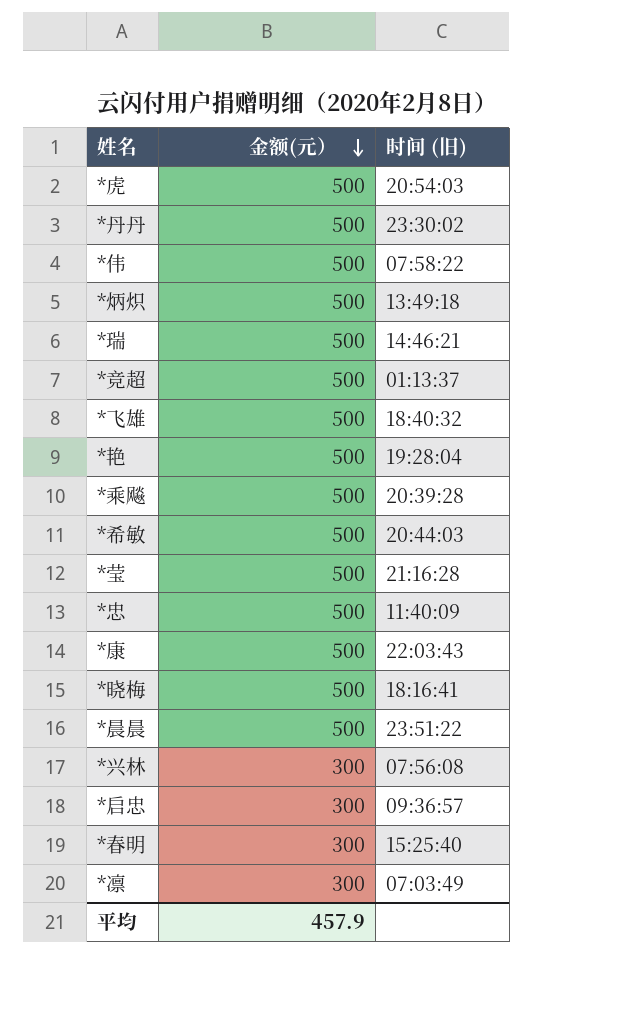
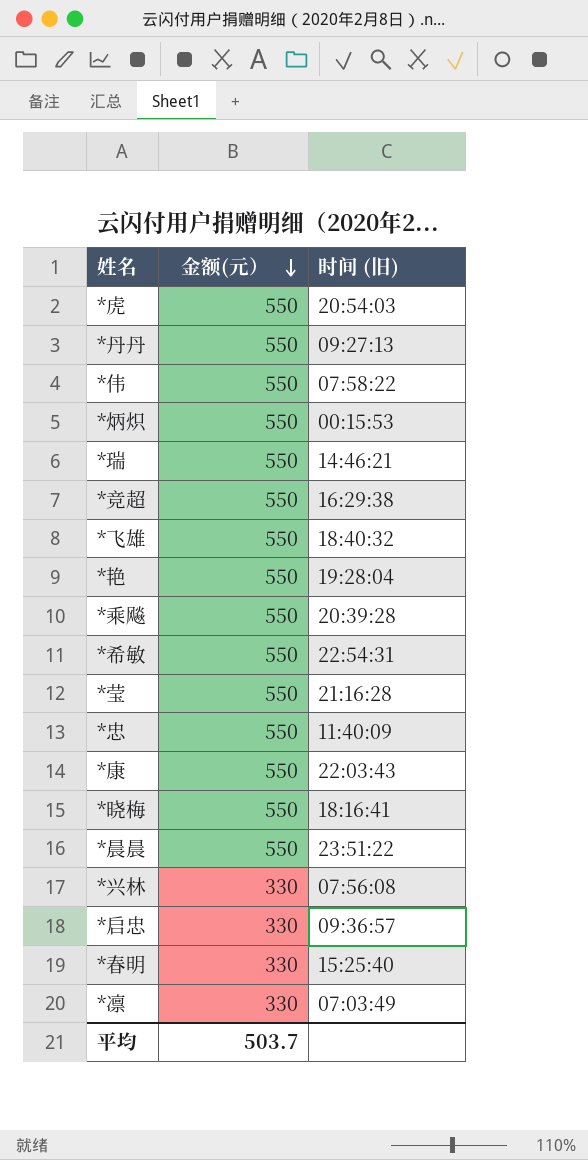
*虎 | 金额(元）: 500 -> 550
*丹丹 | 金额(元）: 500 -> 550
*丹丹 | 时间 (旧): 23:30:02 -> 09:27:13
*伟 | 金额(元）: 500 -> 550
*炳炽 | 金额(元）: 500 -> 550
*炳炽 | 时间 (旧): 13:49:18 -> 00:15:53
*瑞 | 金额(元）: 500 -> 550
*竞超 | 金额(元）: 500 -> 550
*竞超 | 时间 (旧): 01:13:37 -> 16:29:38
*飞雄 | 金额(元）: 500 -> 550
*艳 | 金额(元）: 500 -> 550
*乘飚 | 金额(元）: 500 -> 550
*希敏 | 金额(元）: 500 -> 550
*希敏 | 时间 (旧): 20:44:03 -> 22:54:31
*莹 | 金额(元）: 500 -> 550
*忠 | 金额(元）: 500 -> 550
*康 | 金额(元）: 500 -> 550
*晓梅 | 金额(元）: 500 -> 550
*晨晨 | 金额(元）: 500 -> 550
*兴林 | 金额(元）: 300 -> 330
*启忠 | 金额(元）: 300 -> 330
*春明 | 金额(元）: 300 -> 330
*凛 | 金额(元）: 300 -> 330
平均 | 金额(元）: 457.9 -> 503.7

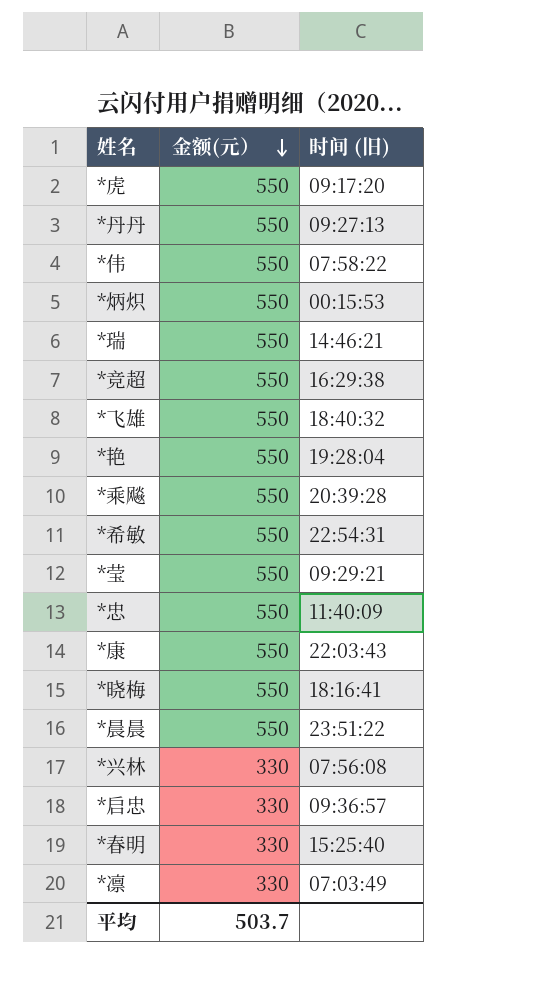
*虎 | 时间 (旧): 20:54:03 -> 09:17:20
*莹 | 时间 (旧): 21:16:28 -> 09:29:21

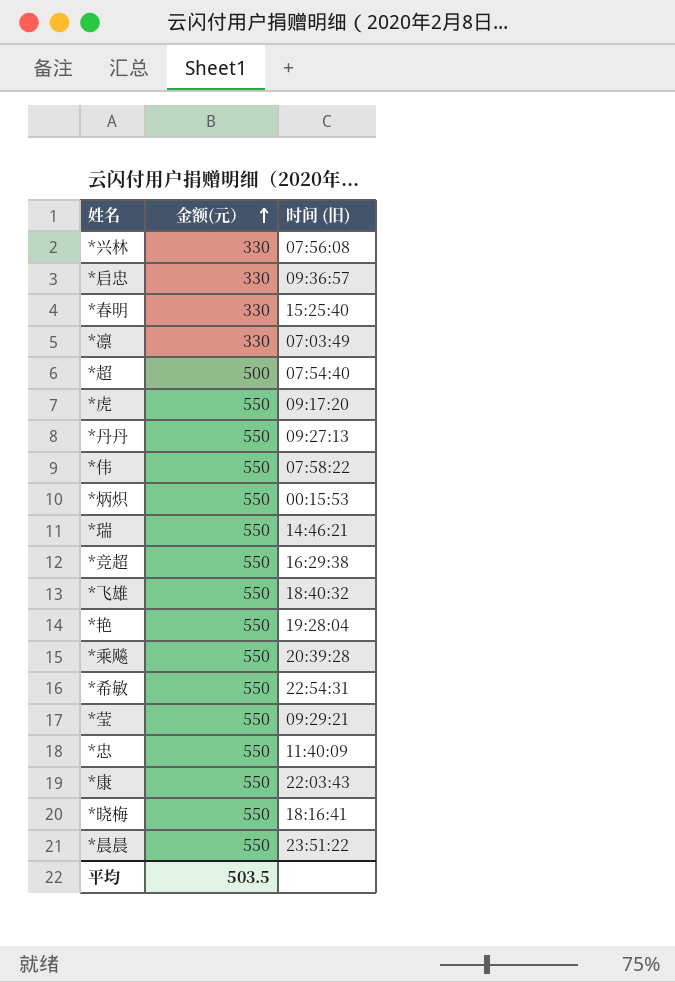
row order: 金额(元） descending -> 金额(元） ascending
row *超: none -> 500 | 07:54:40
平均 | 金额(元）: 503.7 -> 503.5

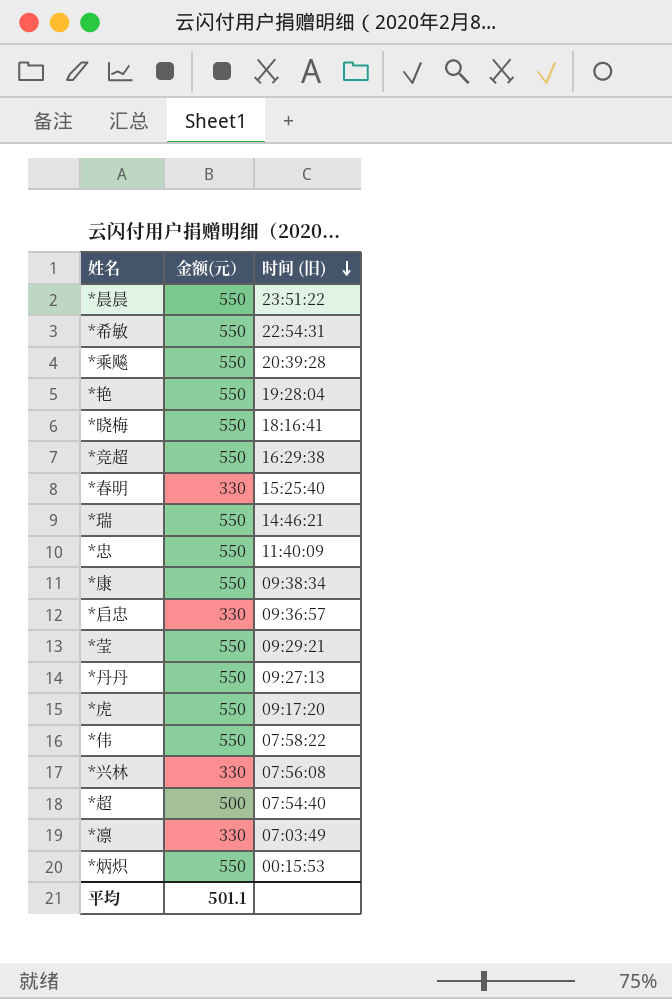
row order: 金额(元） ascending -> 时间 (旧) descending
row *飞雄: 550 | 18:40:32 -> none
*康 | 时间 (旧): 22:03:43 -> 09:38:34
平均 | 金额(元）: 503.5 -> 501.1

